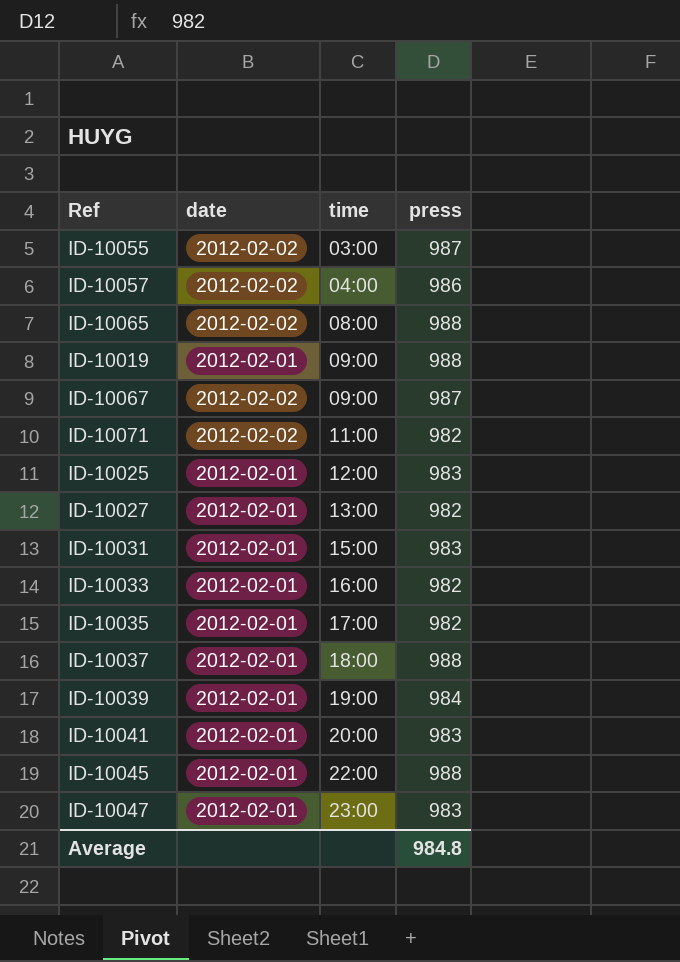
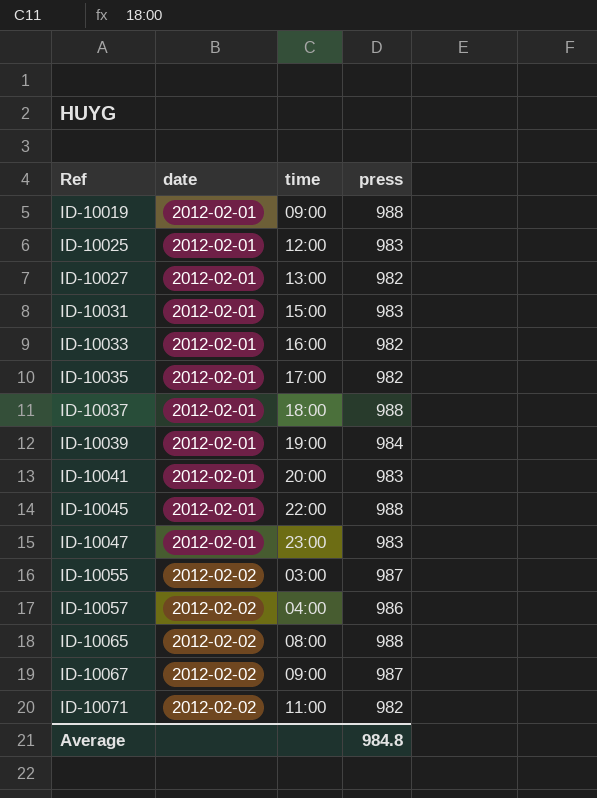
row order: time ascending -> Ref ascending

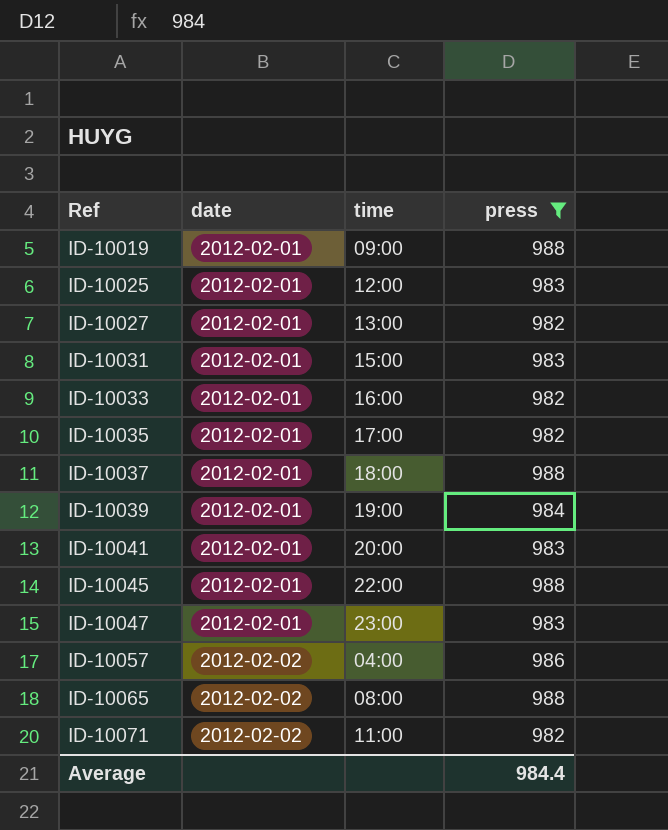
filter: none -> press != 987
Average | press: 984.8 -> 984.4

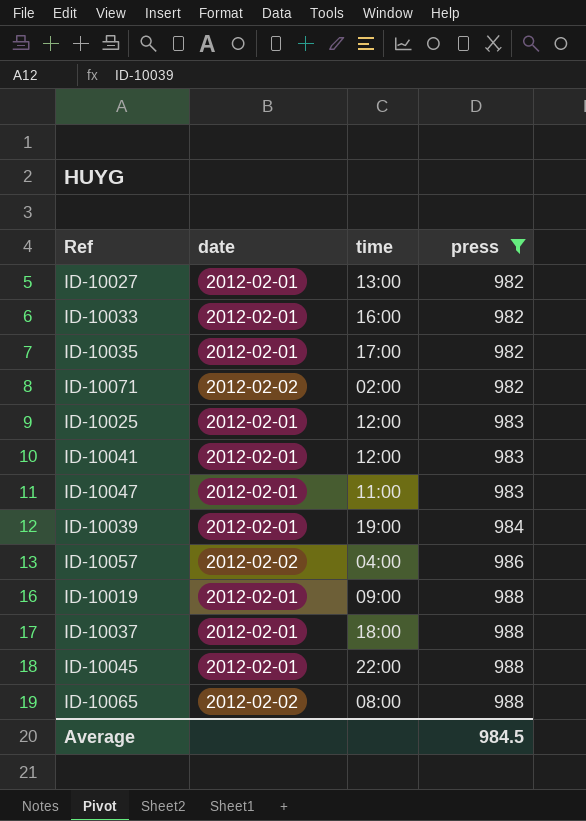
row order: Ref ascending -> press ascending
row ID-10031: 2012-02-01 | 15:00 | 983 -> none
ID-10071 | time: 11:00 -> 02:00
ID-10041 | time: 20:00 -> 12:00
ID-10047 | time: 23:00 -> 11:00
Average | press: 984.4 -> 984.5

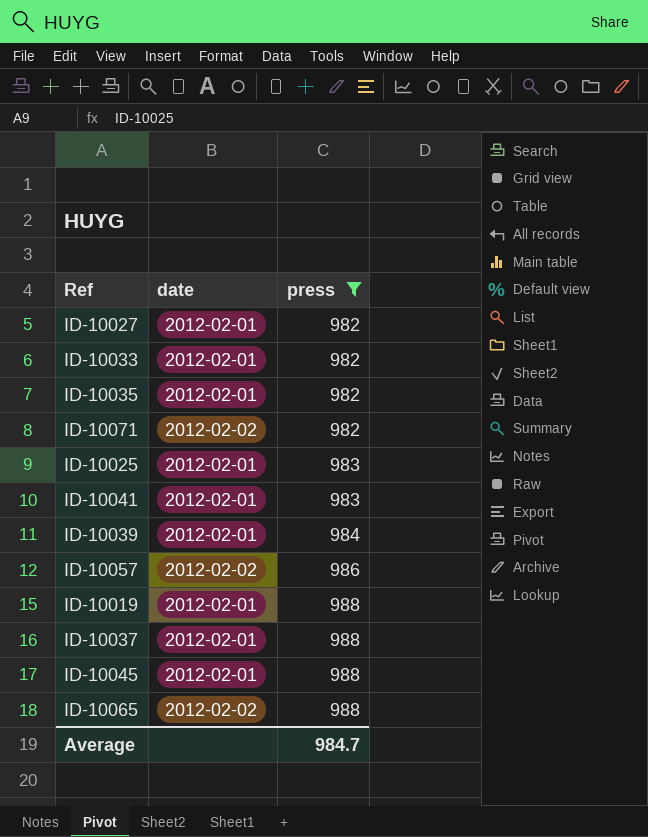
column time | position: 3 -> none
row ID-10047: 2012-02-01 | 11:00 | 983 -> none
Average | press: 984.5 -> 984.7

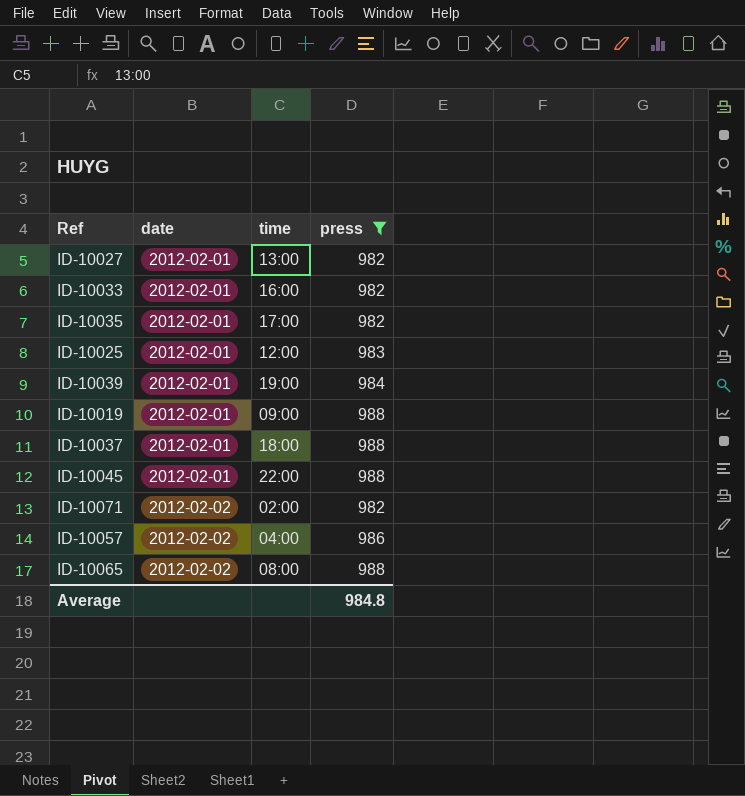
row order: press ascending -> date ascending
column time | position: none -> 3
row ID-10041: 2012-02-01 | 983 -> none
Average | press: 984.7 -> 984.8

